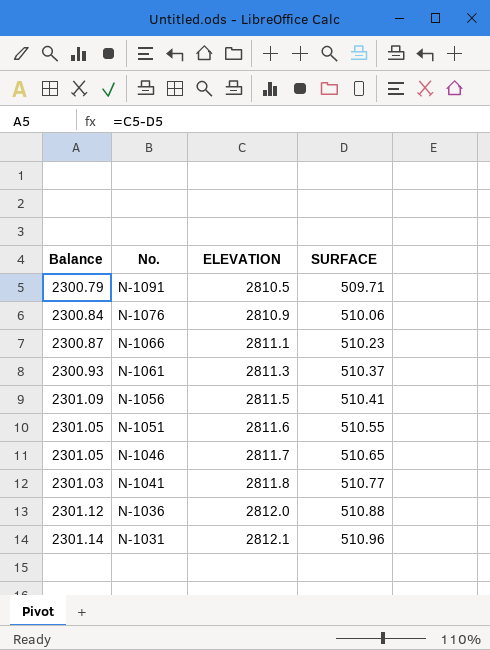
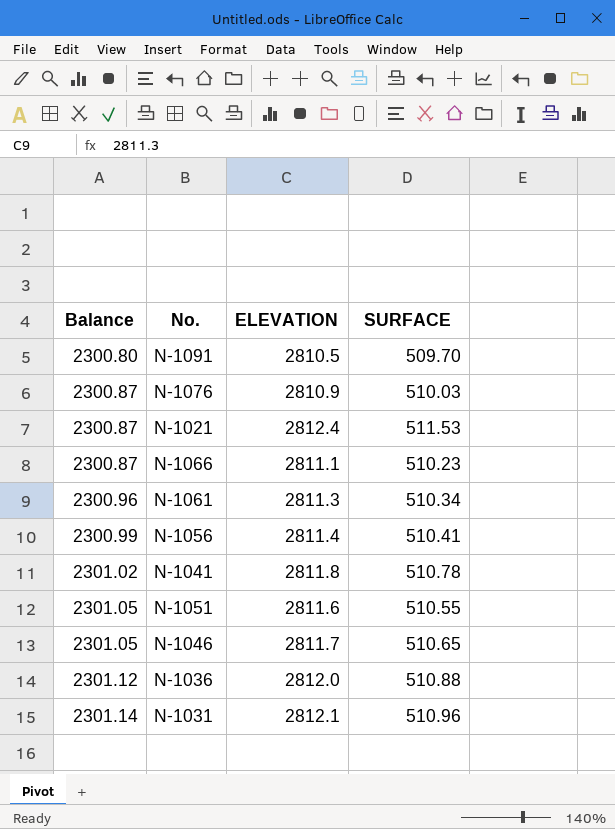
row order: No. descending -> Balance ascending
N-1091 | Balance: 2300.79 -> 2300.80
N-1091 | SURFACE: 509.71 -> 509.70
N-1076 | Balance: 2300.84 -> 2300.87
N-1076 | SURFACE: 510.06 -> 510.03
row N-1021: none -> 2300.87 | 2812.4 | 511.53
N-1061 | Balance: 2300.93 -> 2300.96
N-1061 | SURFACE: 510.37 -> 510.34
N-1056 | Balance: 2301.09 -> 2300.99
N-1056 | ELEVATION: 2811.5 -> 2811.4
N-1041 | Balance: 2301.03 -> 2301.02
N-1041 | SURFACE: 510.77 -> 510.78

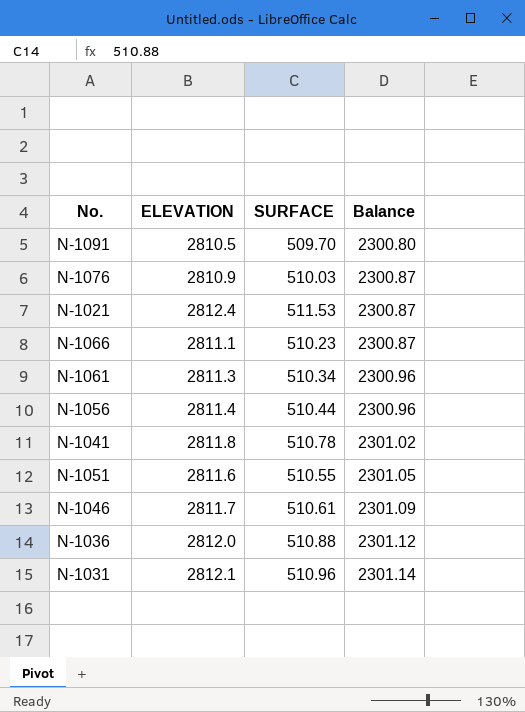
column Balance | position: 1 -> 4
N-1056 | SURFACE: 510.41 -> 510.44
N-1056 | Balance: 2300.99 -> 2300.96
N-1046 | SURFACE: 510.65 -> 510.61
N-1046 | Balance: 2301.05 -> 2301.09

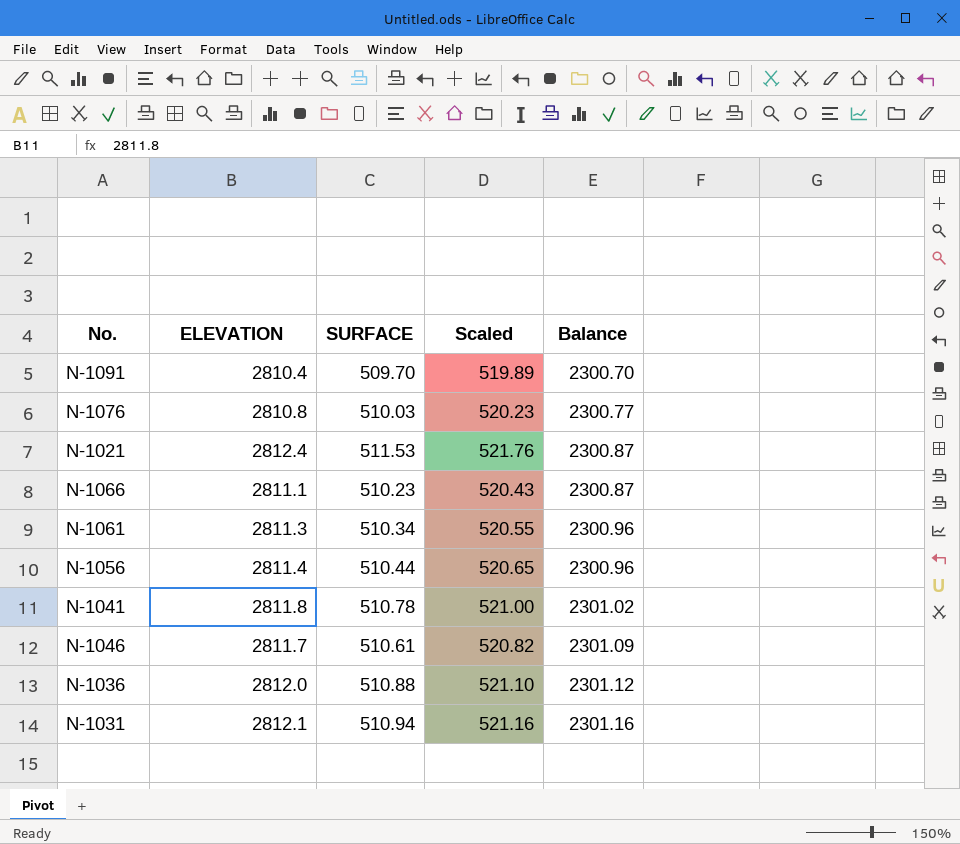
column Scaled | formula: none -> [SURFACE] * 1.02
row N-1051: 2811.6 | 510.55 | 2301.05 -> none
N-1091 | ELEVATION: 2810.5 -> 2810.4
N-1091 | Balance: 2300.80 -> 2300.70
N-1076 | ELEVATION: 2810.9 -> 2810.8
N-1076 | Balance: 2300.87 -> 2300.77
N-1031 | SURFACE: 510.96 -> 510.94
N-1031 | Balance: 2301.14 -> 2301.16

